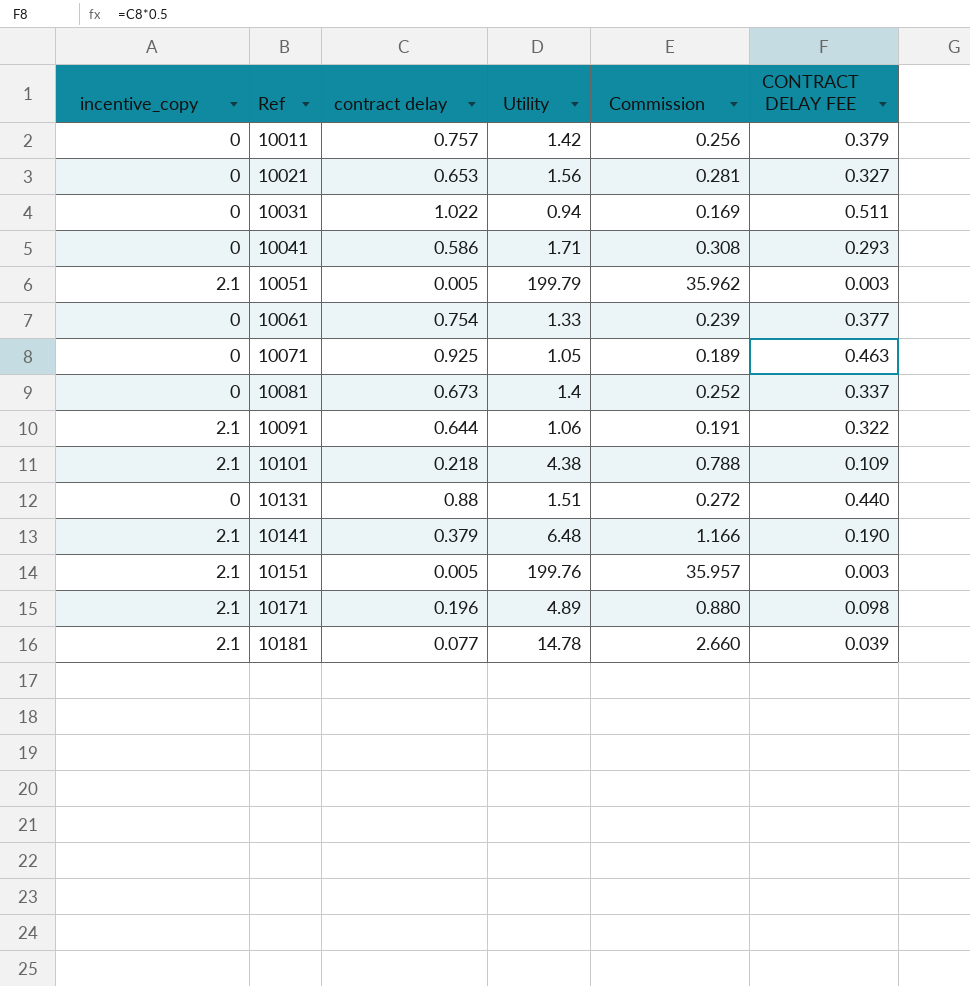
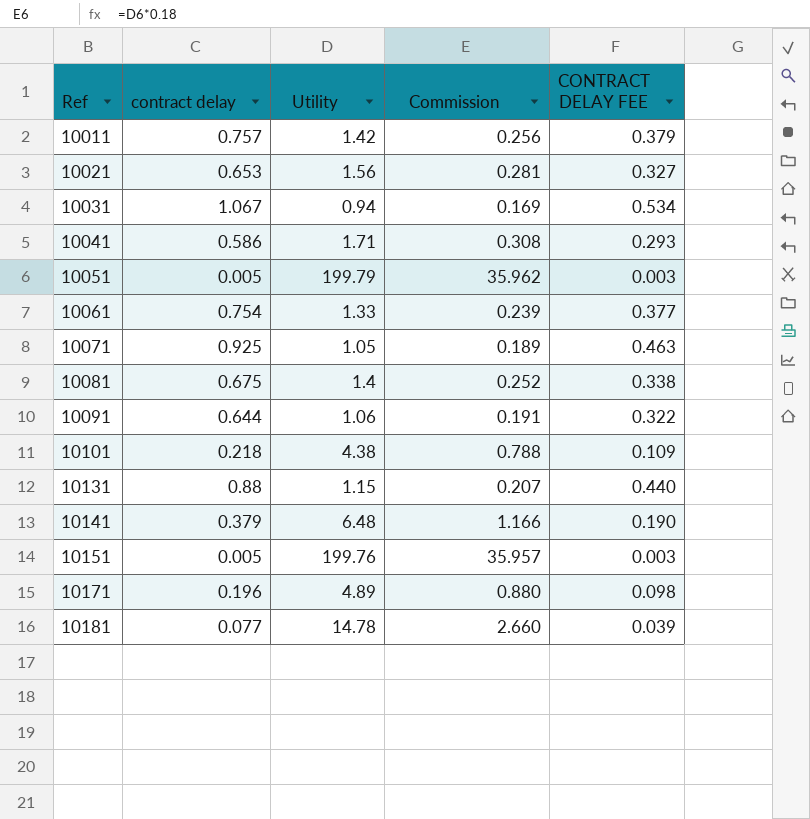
column incentive_copy | position: 1 -> none
10031 | contract delay: 1.022 -> 1.067
10031 | CONTRACT DELAY FEE: 0.511 -> 0.534
10081 | contract delay: 0.673 -> 0.675
10081 | CONTRACT DELAY FEE: 0.337 -> 0.338
10131 | Utility: 1.51 -> 1.15
10131 | Commission: 0.272 -> 0.207

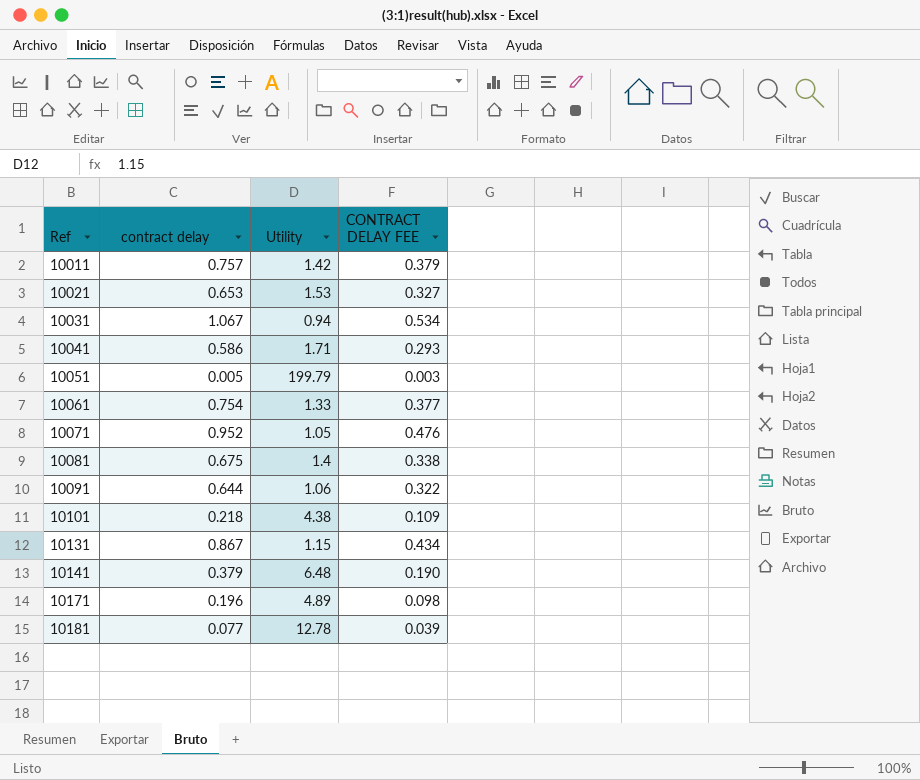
column Commission | formula: [Utility] * 0.18 -> none
row 10151: 0.005 | 199.76 | 35.957 | 0.003 -> none
10021 | Utility: 1.56 -> 1.53
10071 | contract delay: 0.925 -> 0.952
10071 | CONTRACT DELAY FEE: 0.463 -> 0.476
10131 | contract delay: 0.88 -> 0.867
10131 | CONTRACT DELAY FEE: 0.440 -> 0.434
10181 | Utility: 14.78 -> 12.78

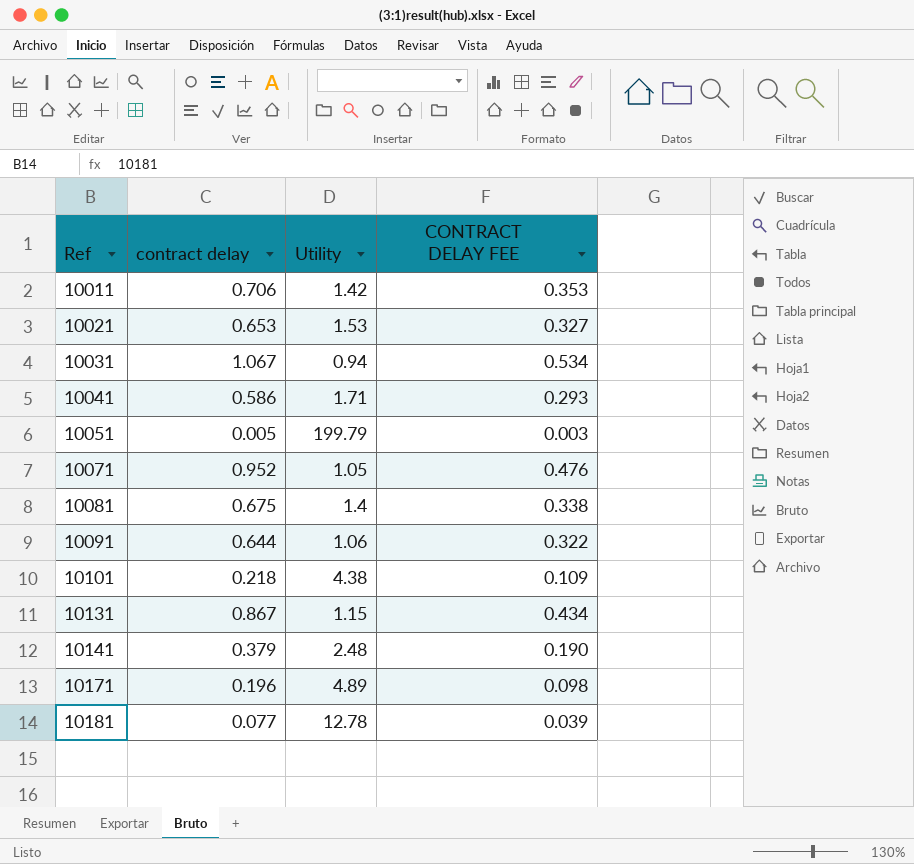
row 10061: 0.754 | 1.33 | 0.377 -> none
10011 | contract delay: 0.757 -> 0.706
10011 | CONTRACT DELAY FEE: 0.379 -> 0.353
10141 | Utility: 6.48 -> 2.48

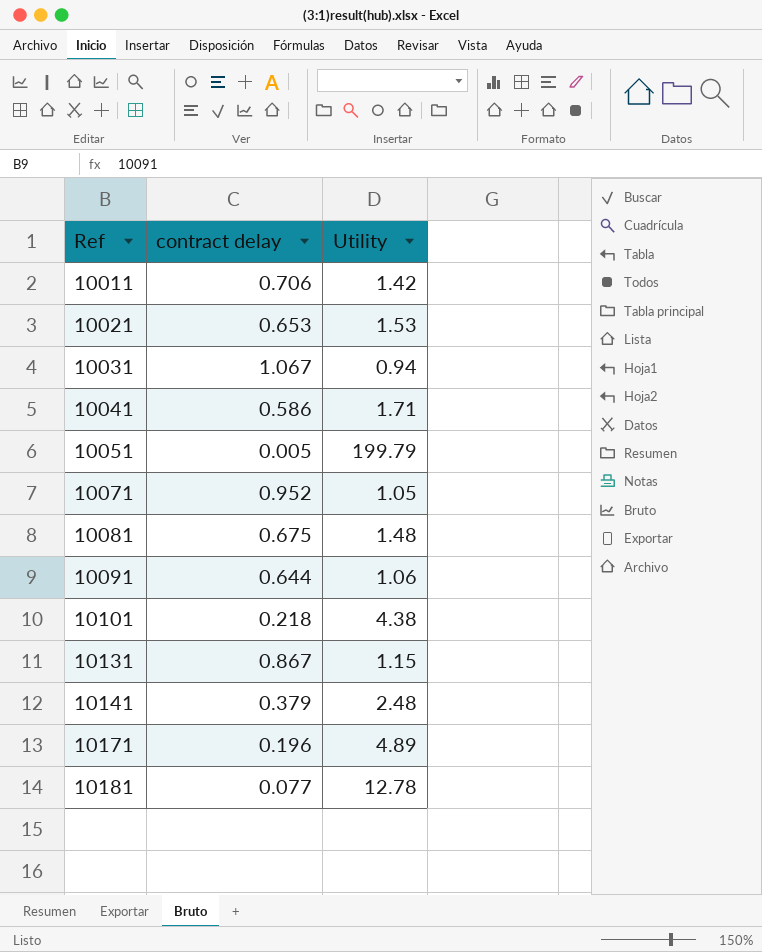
column CONTRACT DELAY FEE | formula: [contract delay] * 0.5 -> none
10081 | Utility: 1.4 -> 1.48

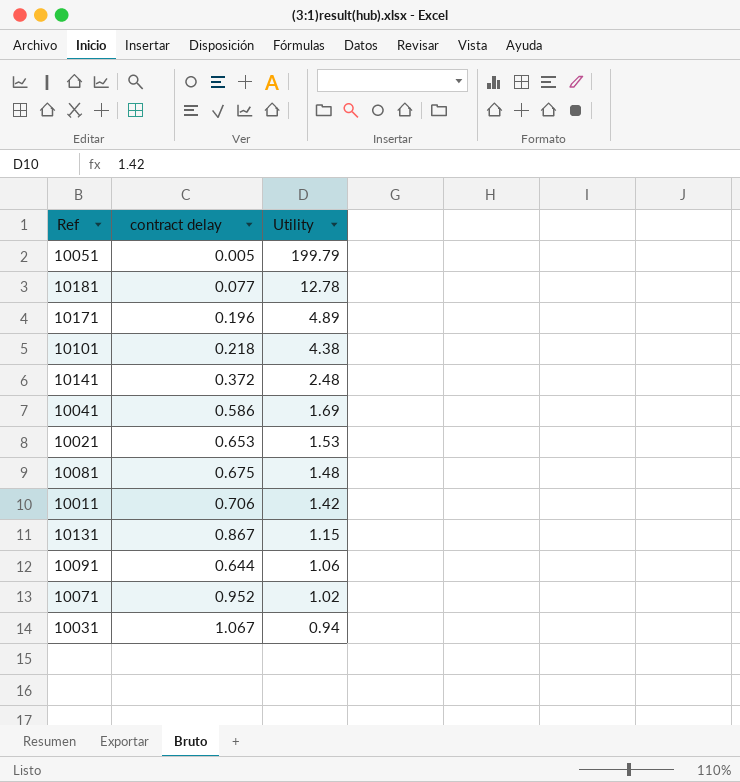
row order: Ref ascending -> Utility descending
10141 | contract delay: 0.379 -> 0.372
10041 | Utility: 1.71 -> 1.69
10071 | Utility: 1.05 -> 1.02

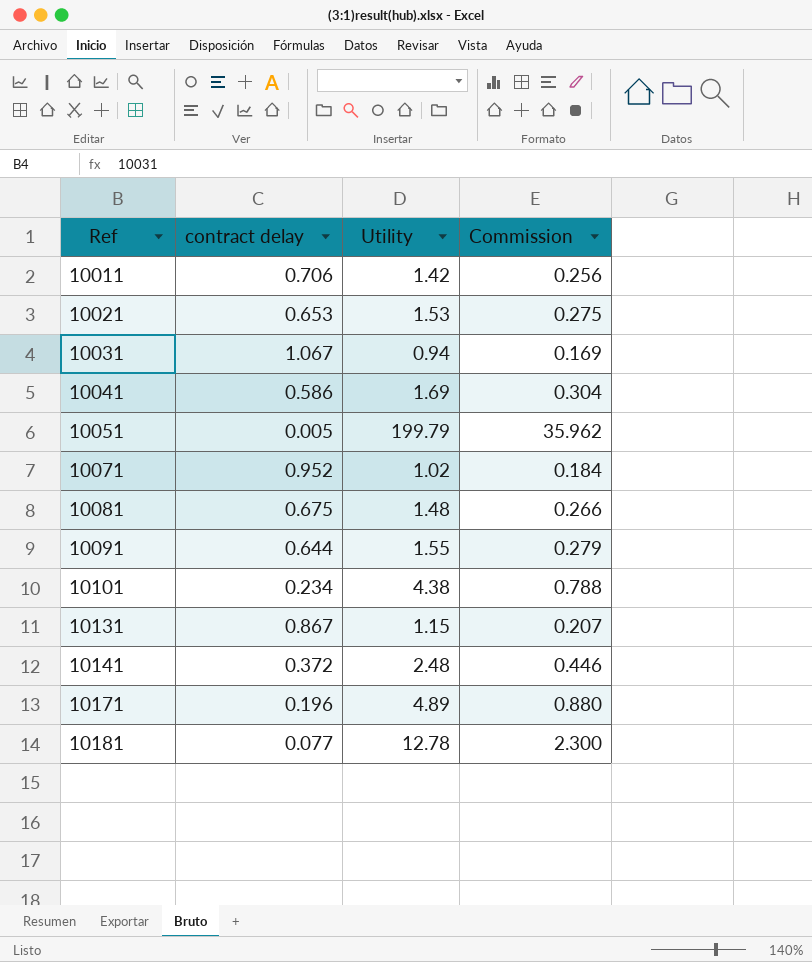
row order: Utility descending -> Ref ascending
column Commission | formula: none -> [Utility] * 0.18
10091 | Utility: 1.06 -> 1.55
10101 | contract delay: 0.218 -> 0.234

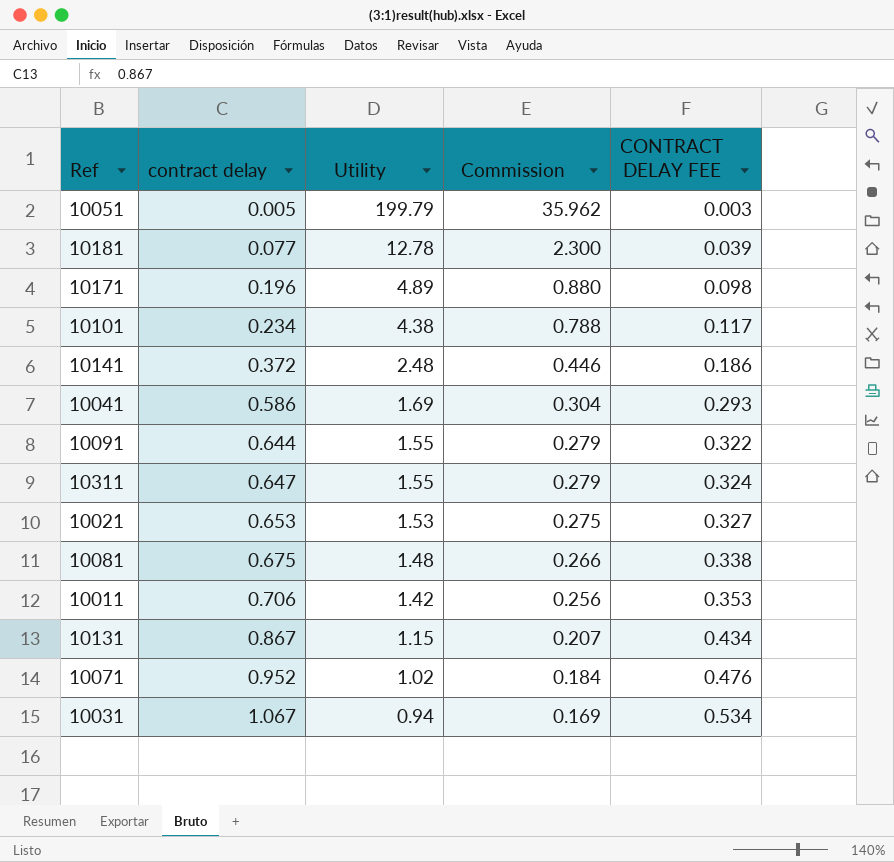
row order: Ref ascending -> contract delay ascending
column CONTRACT DELAY FEE | formula: none -> [contract delay] * 0.5
row 10311: none -> 0.647 | 1.55 | 0.279 | 0.324

